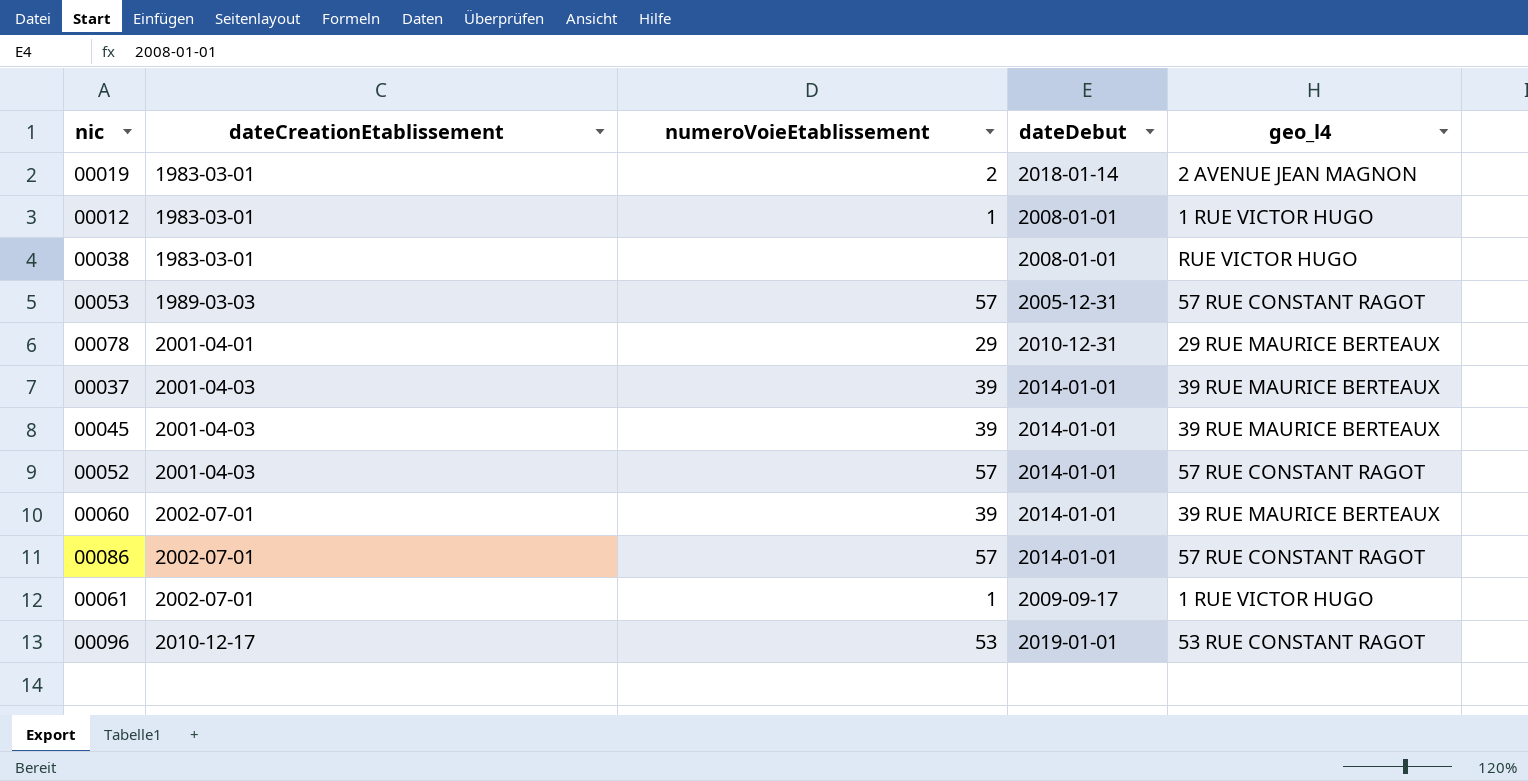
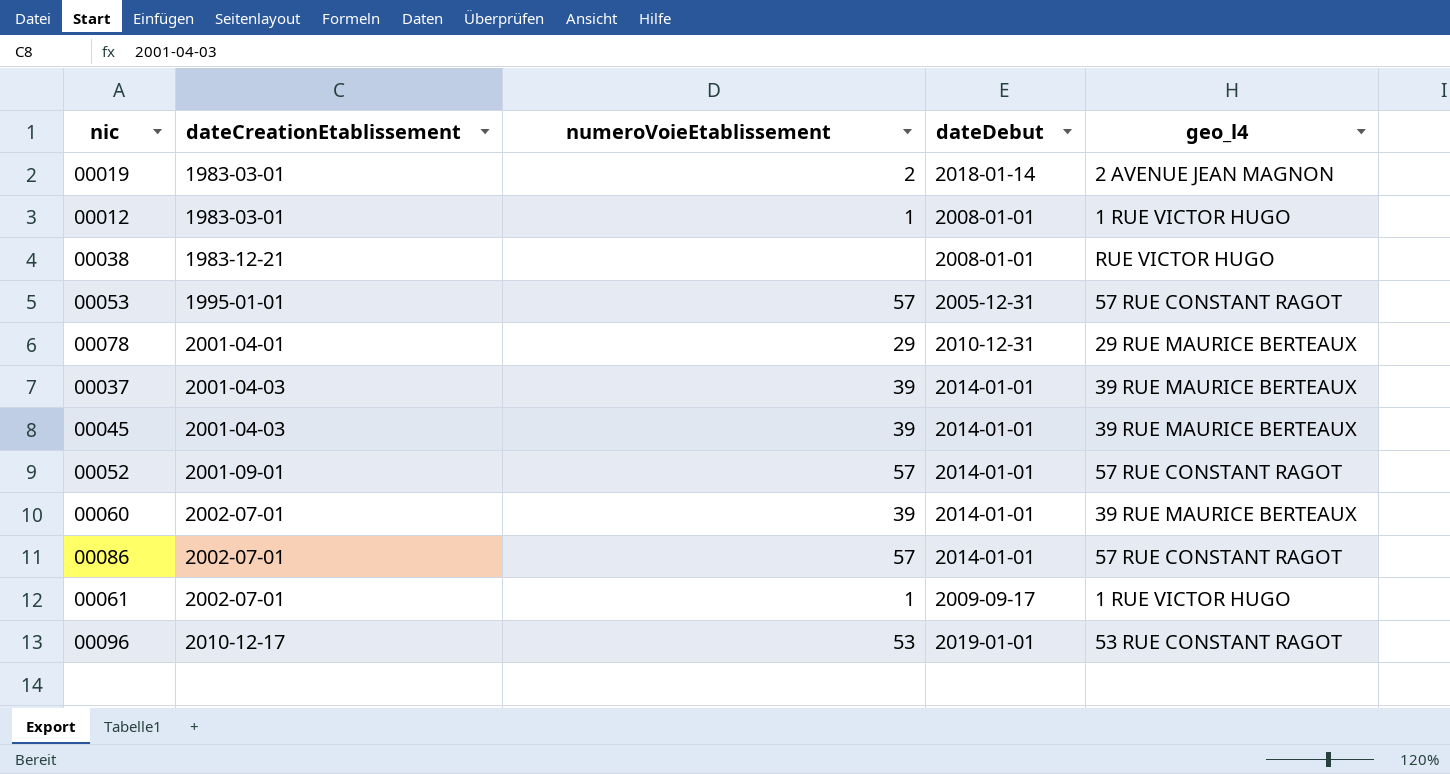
00038 | dateCreationEtablissement: 1983-03-01 -> 1983-12-21
00053 | dateCreationEtablissement: 1989-03-03 -> 1995-01-01
00052 | dateCreationEtablissement: 2001-04-03 -> 2001-09-01

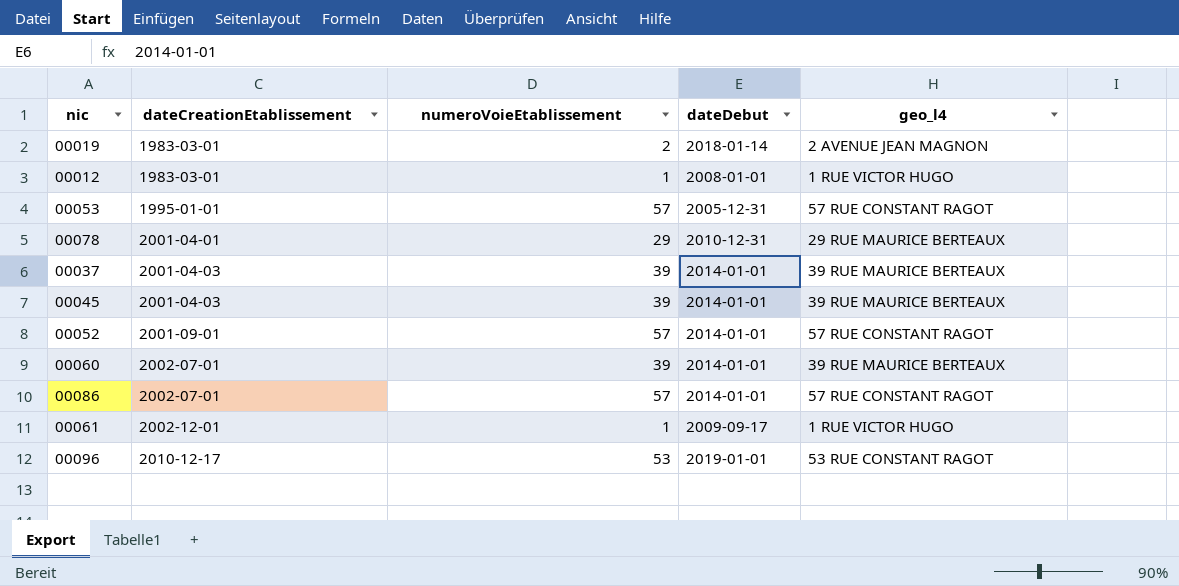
row 00038: 1983-12-21 | none | 2008-01-01 | RUE VICTOR HUGO -> none
00061 | dateCreationEtablissement: 2002-07-01 -> 2002-12-01

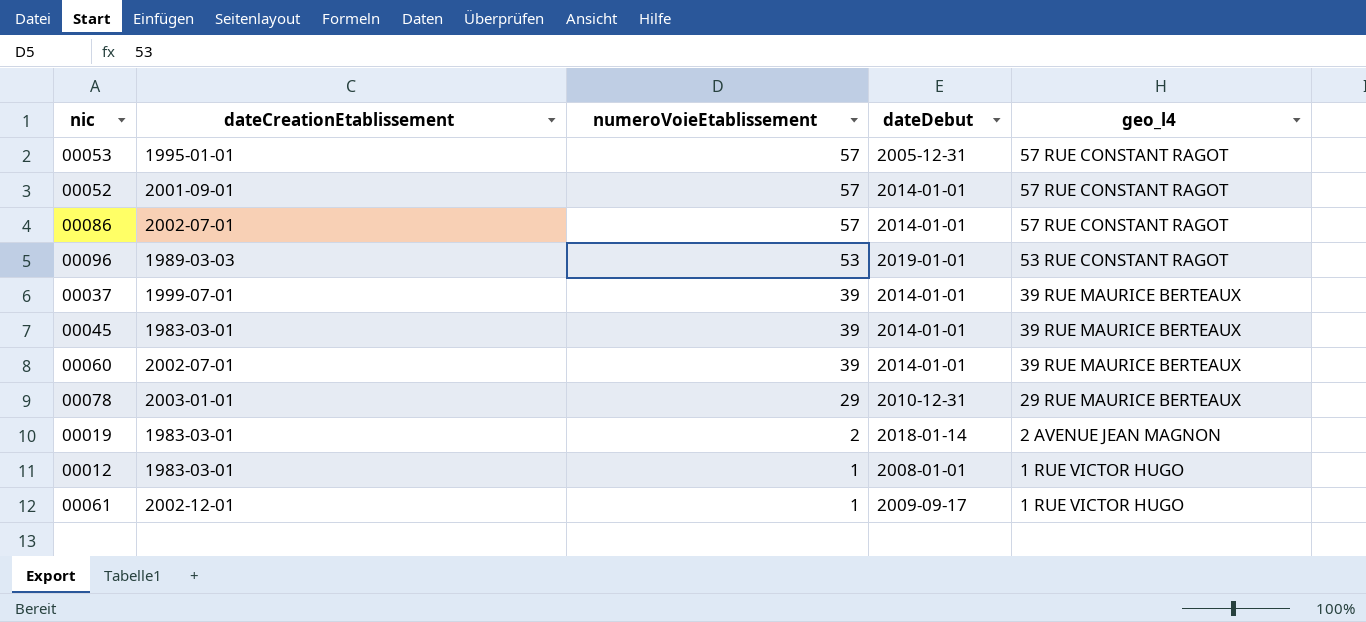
row order: dateCreationEtablissement ascending -> numeroVoieEtablissement descending
00096 | dateCreationEtablissement: 2010-12-17 -> 1989-03-03
00037 | dateCreationEtablissement: 2001-04-03 -> 1999-07-01
00045 | dateCreationEtablissement: 2001-04-03 -> 1983-03-01
00078 | dateCreationEtablissement: 2001-04-01 -> 2003-01-01

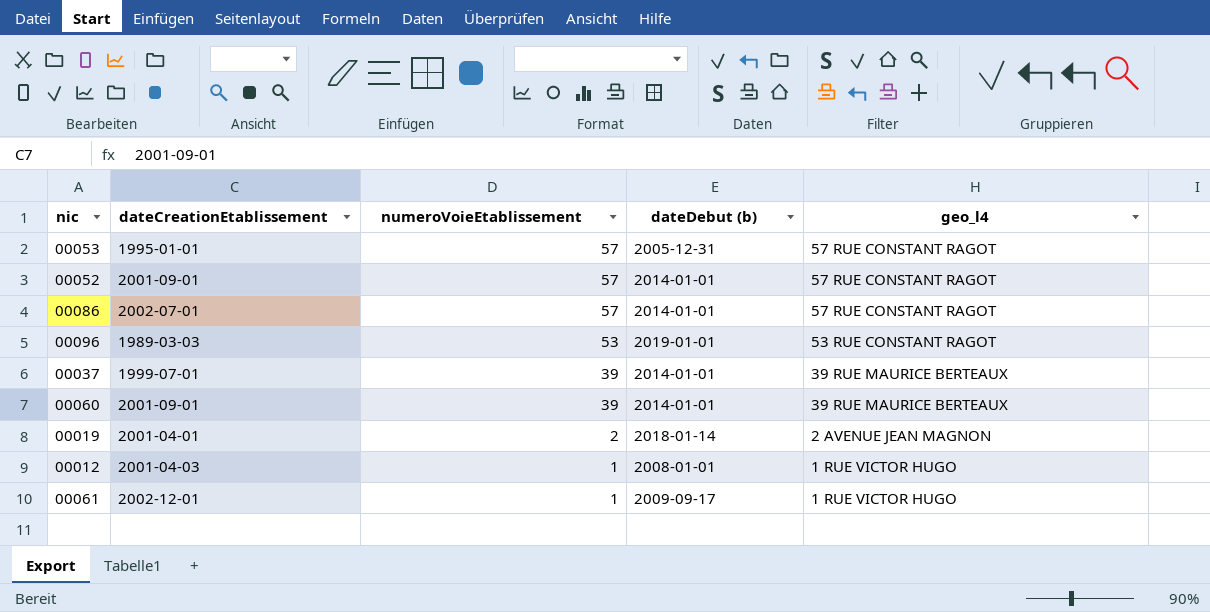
column name: dateDebut -> dateDebut (b)
row 00045: 1983-03-01 | 39 | 2014-01-01 | 39 RUE MAURICE BERTEAUX -> none
row 00078: 2003-01-01 | 29 | 2010-12-31 | 29 RUE MAURICE BERTEAUX -> none
00060 | dateCreationEtablissement: 2002-07-01 -> 2001-09-01
00019 | dateCreationEtablissement: 1983-03-01 -> 2001-04-01
00012 | dateCreationEtablissement: 1983-03-01 -> 2001-04-03

